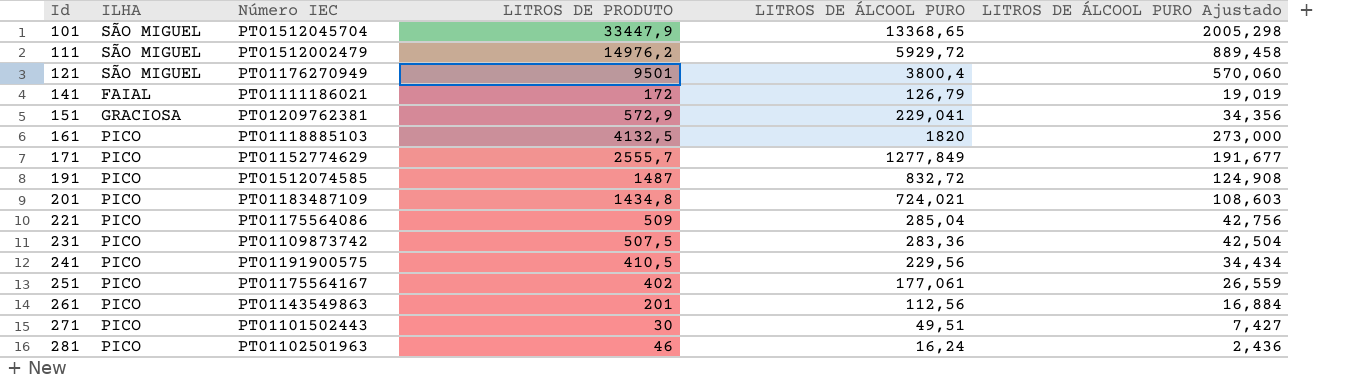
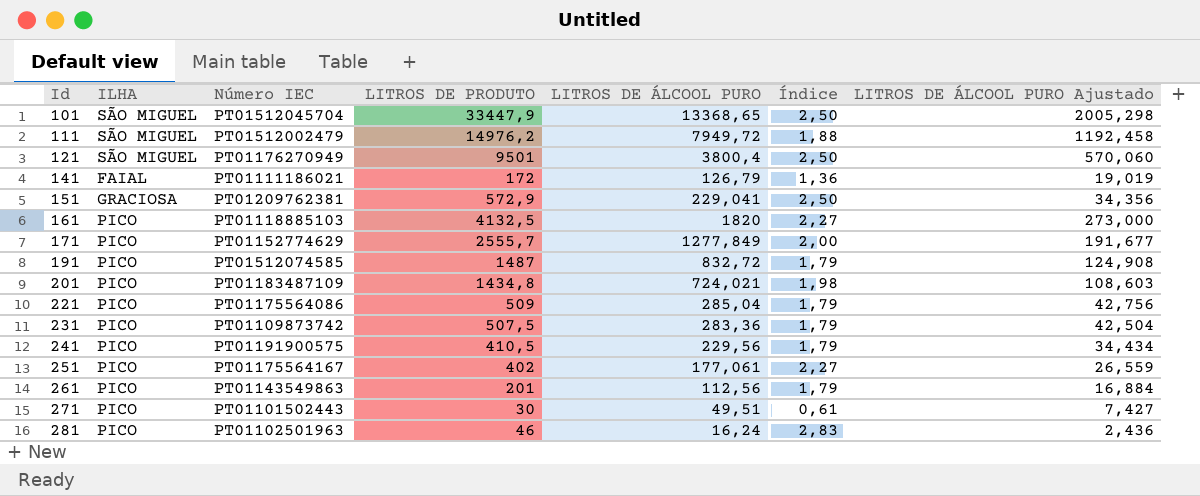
column Índice | formula: none -> [LITROS DE PRODUTO] / [LITROS DE ÁLCOOL PURO]
111 | LITROS DE ÁLCOOL PURO: 5929,72 -> 7949,72
111 | LITROS DE ÁLCOOL PURO Ajustado: 889,458 -> 1192,458

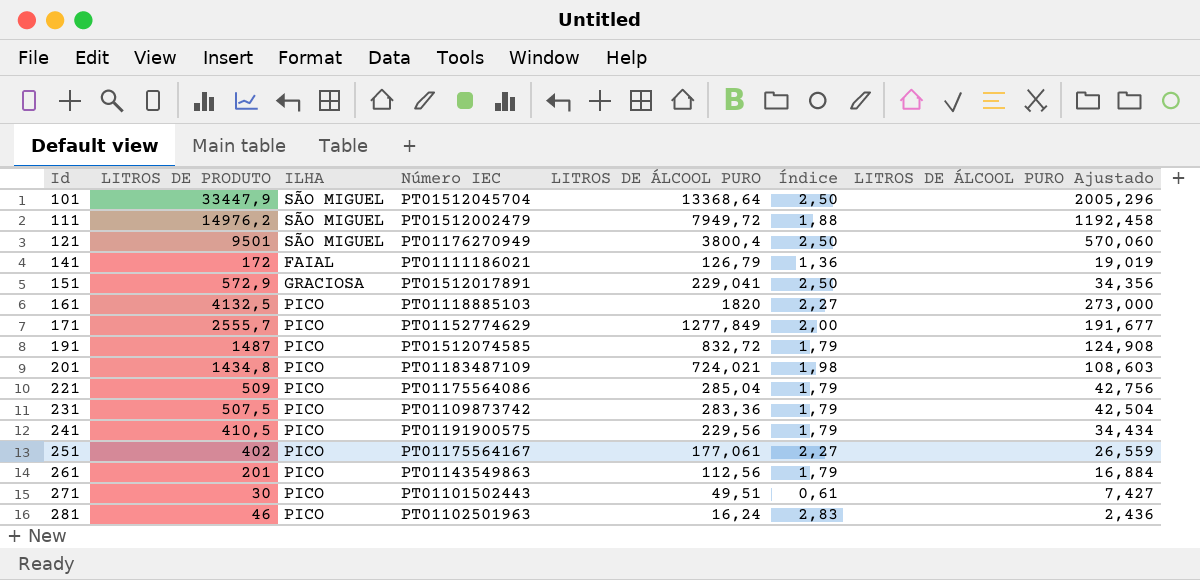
column LITROS DE PRODUTO | position: 4 -> 2
101 | LITROS DE ÁLCOOL PURO: 13368,65 -> 13368,64
101 | LITROS DE ÁLCOOL PURO Ajustado: 2005,298 -> 2005,296
151 | Número IEC: PT01209762381 -> PT01512017891

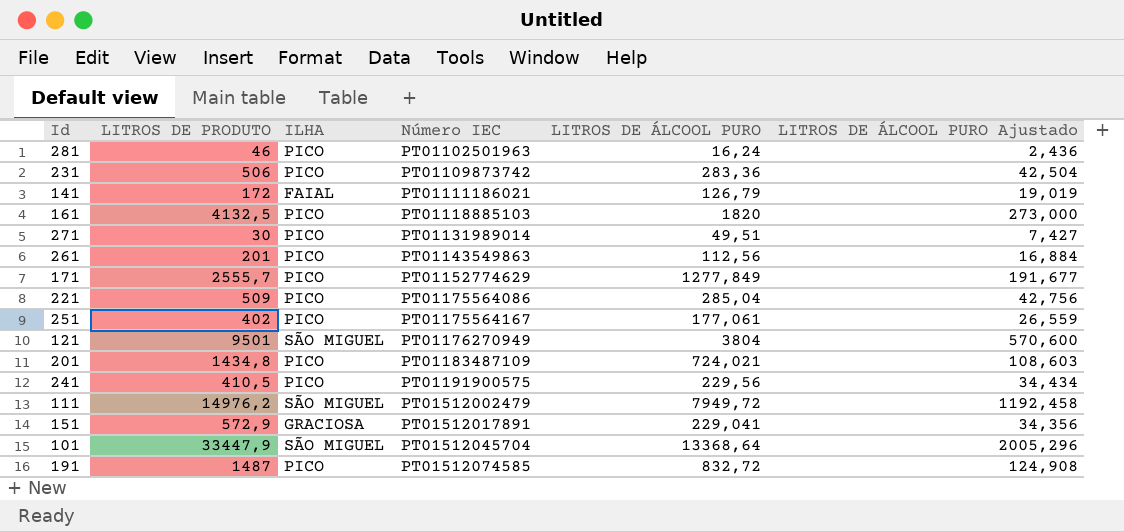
row order: Id ascending -> Número IEC ascending
column Índice | formula: [LITROS DE PRODUTO] / [LITROS DE ÁLCOOL PURO] -> none
231 | LITROS DE PRODUTO: 507,5 -> 506
271 | Número IEC: PT01101502443 -> PT01131989014
121 | LITROS DE ÁLCOOL PURO: 3800,4 -> 3804
121 | LITROS DE ÁLCOOL PURO Ajustado: 570,060 -> 570,600

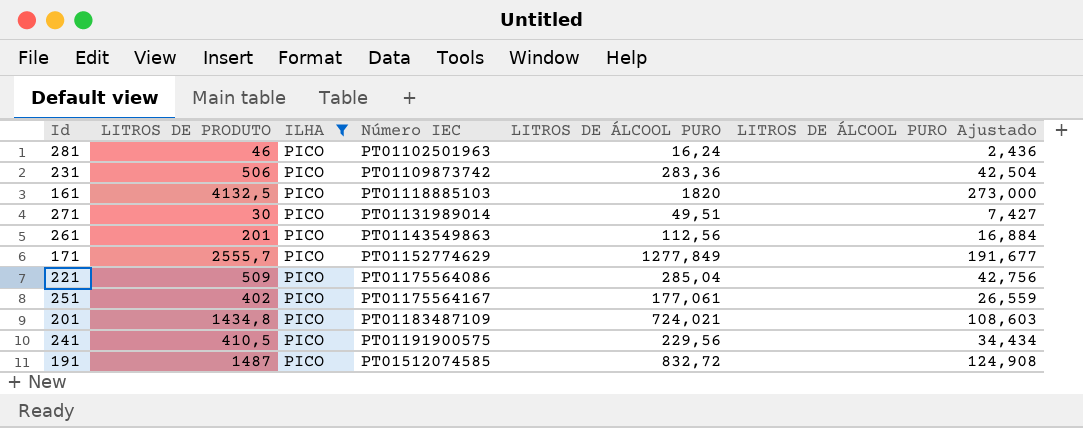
filter: none -> ILHA = PICO

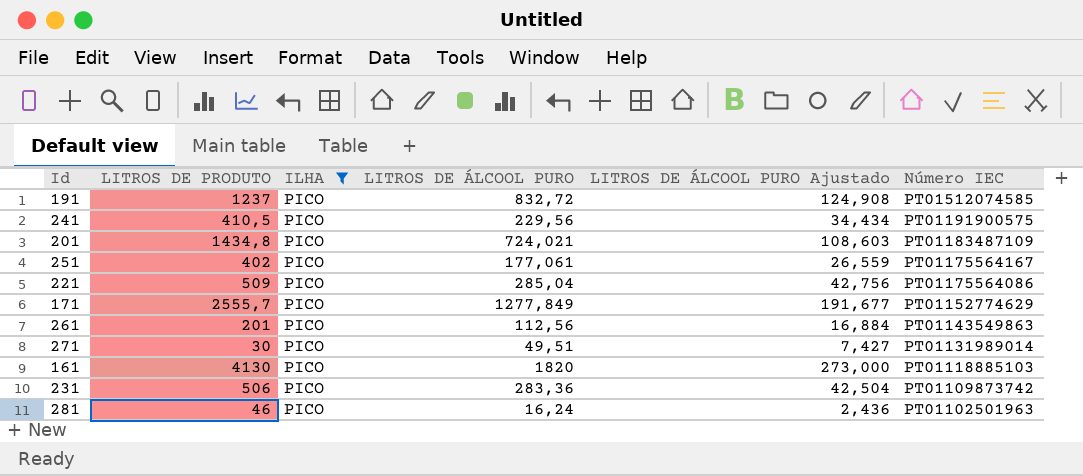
row order: Número IEC ascending -> Número IEC descending
column Número IEC | position: 4 -> 6
191 | LITROS DE PRODUTO: 1487 -> 1237
161 | LITROS DE PRODUTO: 4132,5 -> 4130

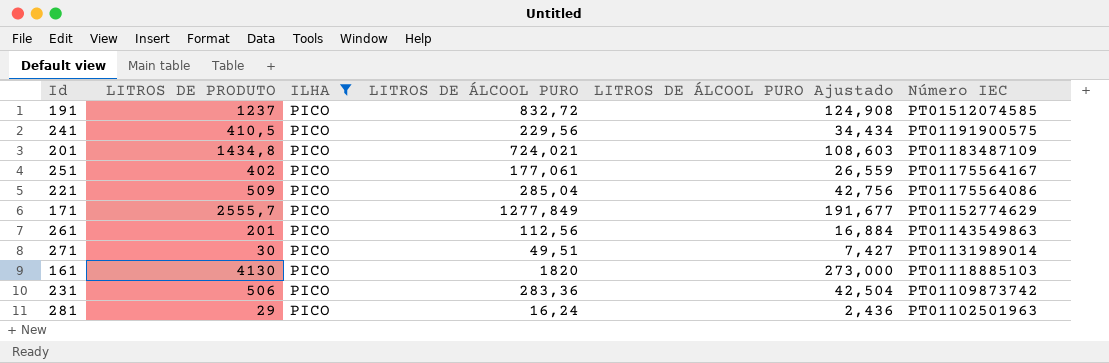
281 | LITROS DE PRODUTO: 46 -> 29

